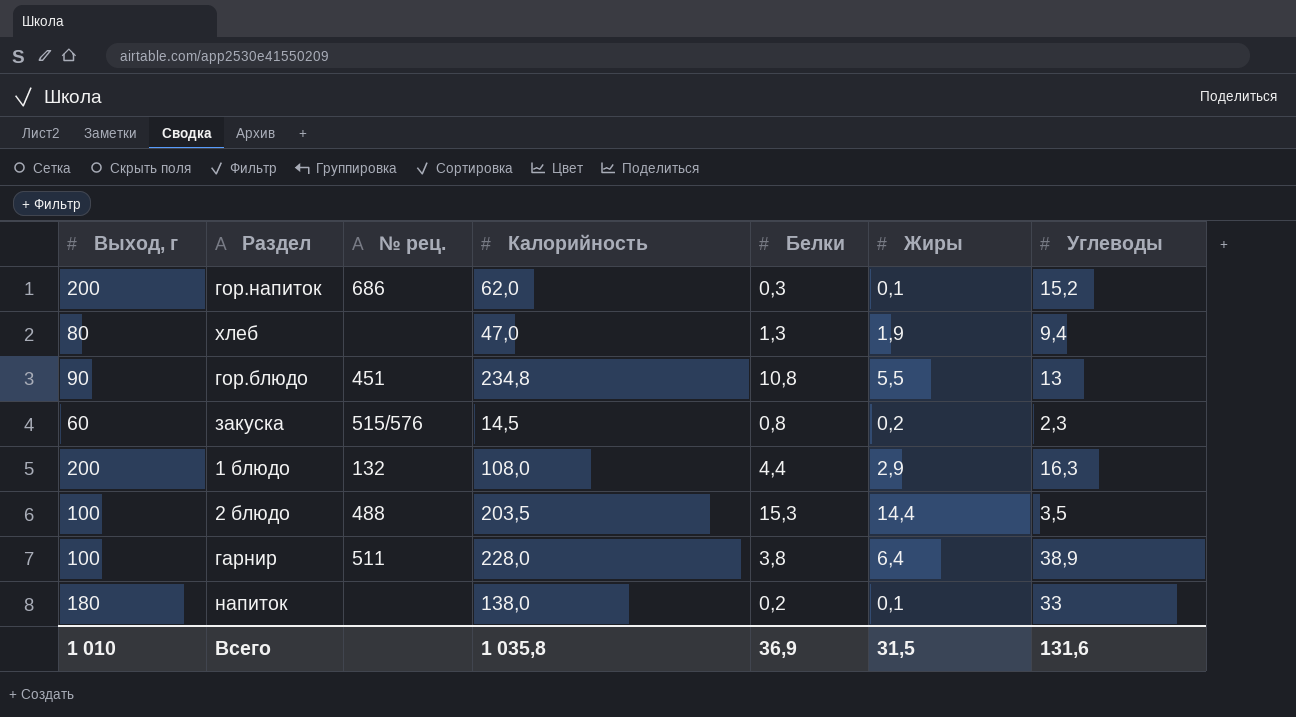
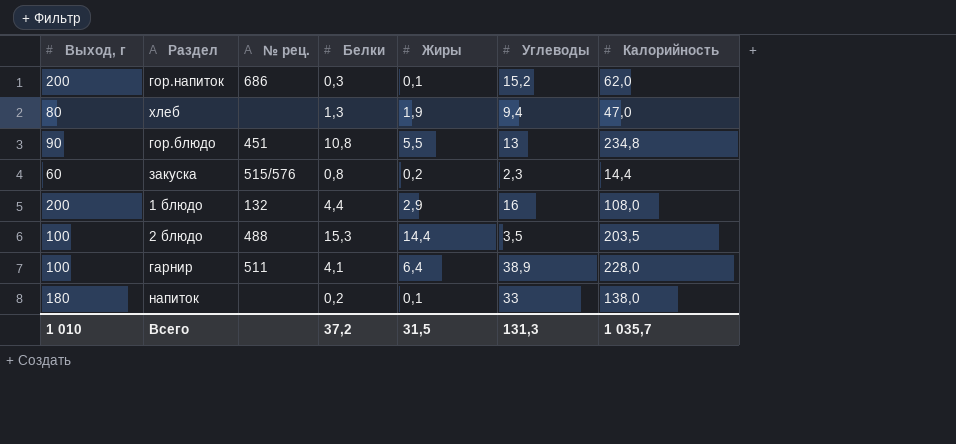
column Калорийность | position: 4 -> 7
закуска | Калорийность: 14,5 -> 14,4
1 блюдо | Углеводы: 16,3 -> 16
гарнир | Белки: 3,8 -> 4,1
Всего | Белки: 36,9 -> 37,2
Всего | Углеводы: 131,6 -> 131,3
Всего | Калорийность: 1 035,8 -> 1 035,7

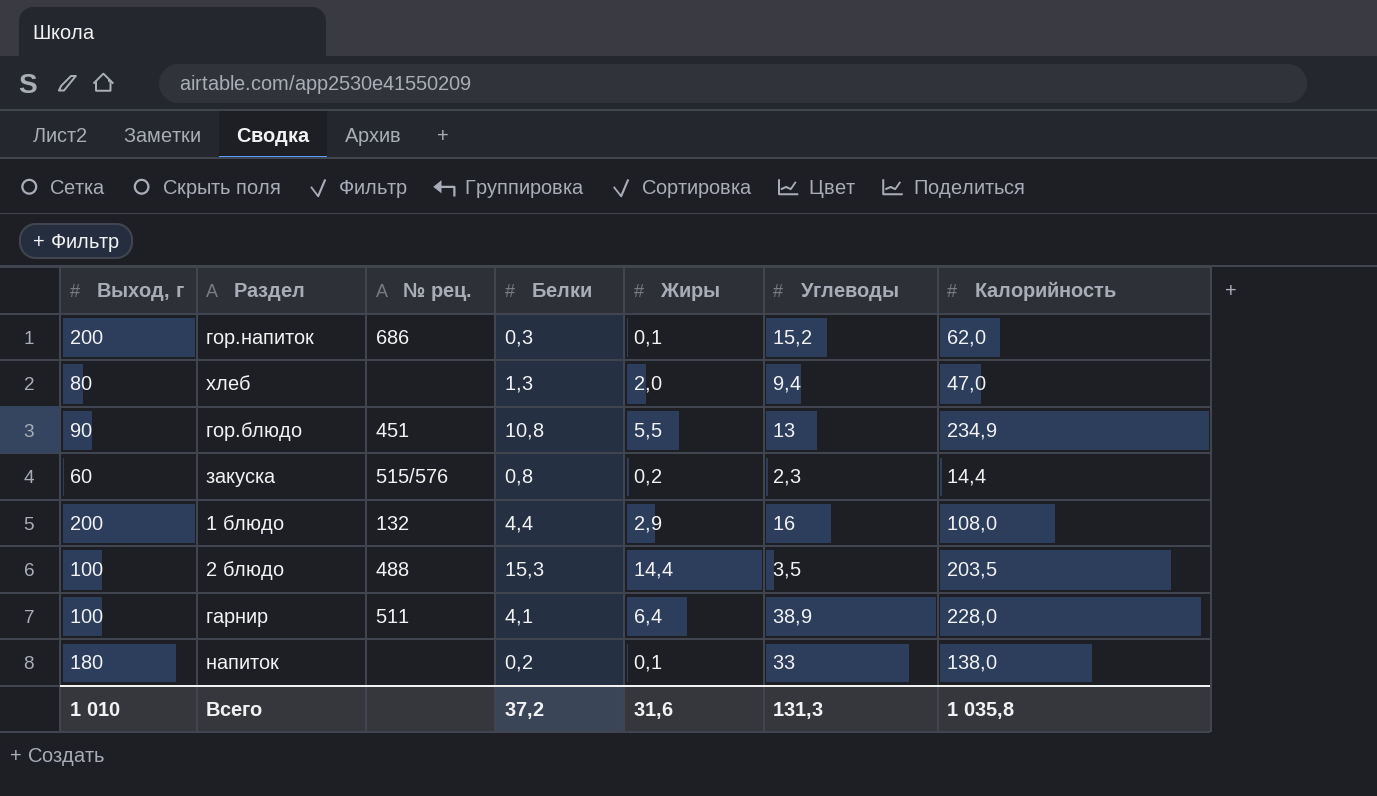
хлеб | Жиры: 1,9 -> 2,0
гор.блюдо | Калорийность: 234,8 -> 234,9
Всего | Жиры: 31,5 -> 31,6
Всего | Калорийность: 1 035,7 -> 1 035,8

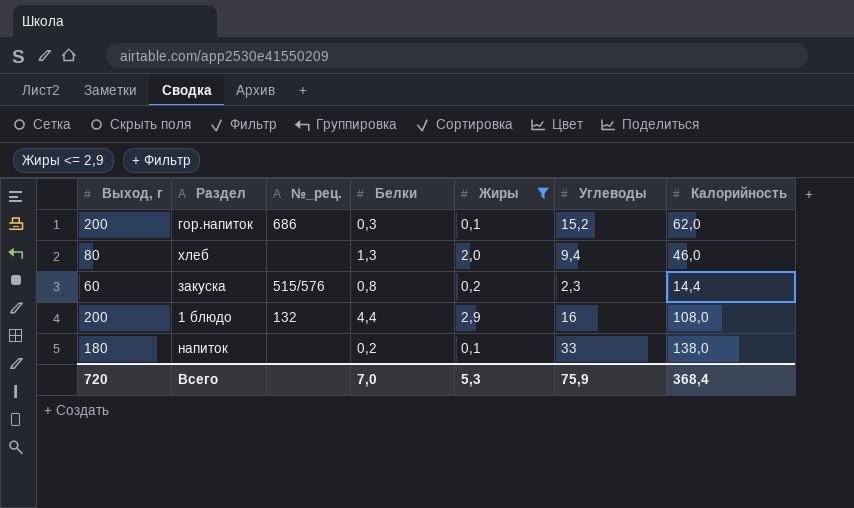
filter: none -> Жиры <= 2,9
column name: № рец. -> №_рец.
хлеб | Калорийность: 47,0 -> 46,0
Всего | Выход, г: 1 010 -> 720
Всего | Белки: 37,2 -> 7,0
Всего | Жиры: 31,6 -> 5,3
Всего | Углеводы: 131,3 -> 75,9
Всего | Калорийность: 1 035,8 -> 368,4

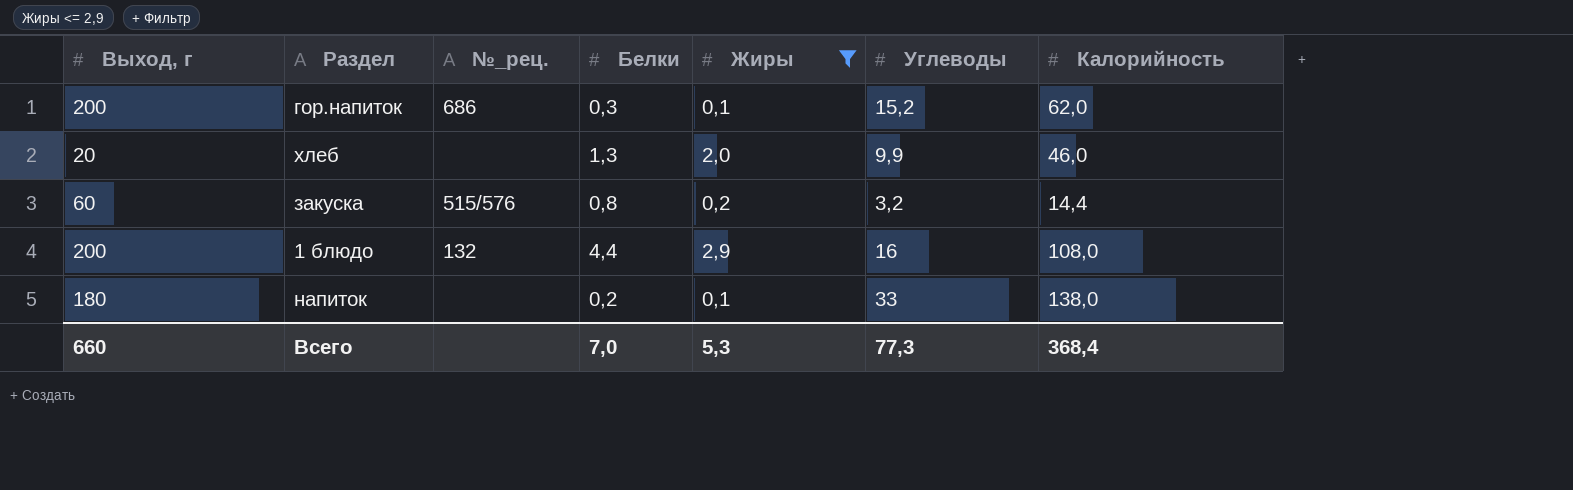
хлеб | Выход, г: 80 -> 20
хлеб | Углеводы: 9,4 -> 9,9
закуска | Углеводы: 2,3 -> 3,2
Всего | Выход, г: 720 -> 660
Всего | Углеводы: 75,9 -> 77,3

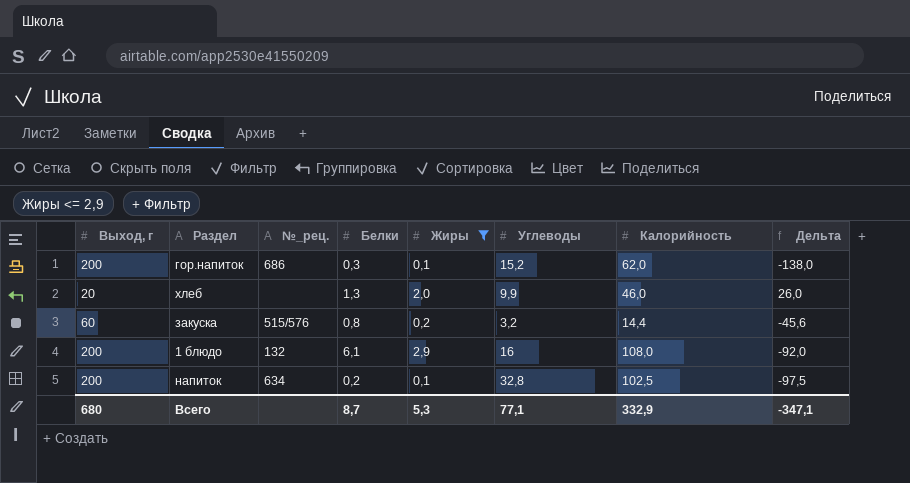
column Дельта | formula: none -> [Калорийность] - [Выход, г]
1 блюдо | Белки: 4,4 -> 6,1
напиток | Выход, г: 180 -> 200
напиток | №_рец.: none -> 634
напиток | Углеводы: 33 -> 32,8
напиток | Калорийность: 138,0 -> 102,5
Всего | Выход, г: 660 -> 680
Всего | Белки: 7,0 -> 8,7
Всего | Углеводы: 77,3 -> 77,1
Всего | Калорийность: 368,4 -> 332,9

